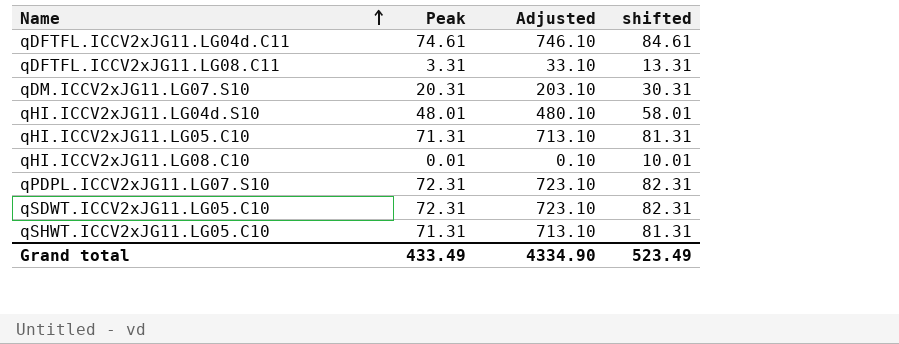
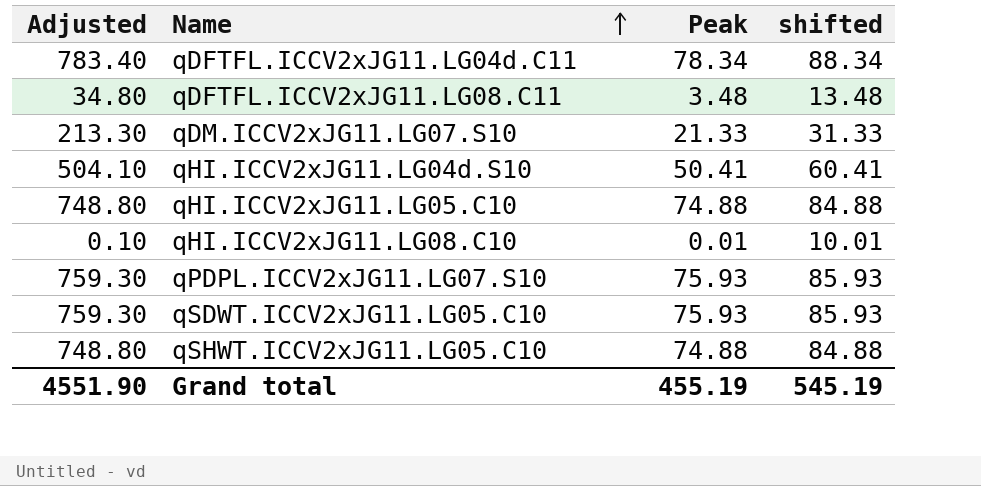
column Adjusted | position: 3 -> 1
qDFTFL.ICCV2xJG11.LG04d.C11 | Adjusted: 746.10 -> 783.40
qDFTFL.ICCV2xJG11.LG04d.C11 | Peak: 74.61 -> 78.34
qDFTFL.ICCV2xJG11.LG04d.C11 | shifted: 84.61 -> 88.34
qDFTFL.ICCV2xJG11.LG08.C11 | Adjusted: 33.10 -> 34.80
qDFTFL.ICCV2xJG11.LG08.C11 | Peak: 3.31 -> 3.48
qDFTFL.ICCV2xJG11.LG08.C11 | shifted: 13.31 -> 13.48
qDM.ICCV2xJG11.LG07.S10 | Adjusted: 203.10 -> 213.30
qDM.ICCV2xJG11.LG07.S10 | Peak: 20.31 -> 21.33
qDM.ICCV2xJG11.LG07.S10 | shifted: 30.31 -> 31.33
qHI.ICCV2xJG11.LG04d.S10 | Adjusted: 480.10 -> 504.10
qHI.ICCV2xJG11.LG04d.S10 | Peak: 48.01 -> 50.41
qHI.ICCV2xJG11.LG04d.S10 | shifted: 58.01 -> 60.41
qHI.ICCV2xJG11.LG05.C10 | Adjusted: 713.10 -> 748.80
qHI.ICCV2xJG11.LG05.C10 | Peak: 71.31 -> 74.88
qHI.ICCV2xJG11.LG05.C10 | shifted: 81.31 -> 84.88
qPDPL.ICCV2xJG11.LG07.S10 | Adjusted: 723.10 -> 759.30
qPDPL.ICCV2xJG11.LG07.S10 | Peak: 72.31 -> 75.93
qPDPL.ICCV2xJG11.LG07.S10 | shifted: 82.31 -> 85.93
qSDWT.ICCV2xJG11.LG05.C10 | Adjusted: 723.10 -> 759.30
qSDWT.ICCV2xJG11.LG05.C10 | Peak: 72.31 -> 75.93
qSDWT.ICCV2xJG11.LG05.C10 | shifted: 82.31 -> 85.93
qSHWT.ICCV2xJG11.LG05.C10 | Adjusted: 713.10 -> 748.80
qSHWT.ICCV2xJG11.LG05.C10 | Peak: 71.31 -> 74.88
qSHWT.ICCV2xJG11.LG05.C10 | shifted: 81.31 -> 84.88
Grand total | Adjusted: 4334.90 -> 4551.90
Grand total | Peak: 433.49 -> 455.19
Grand total | shifted: 523.49 -> 545.19

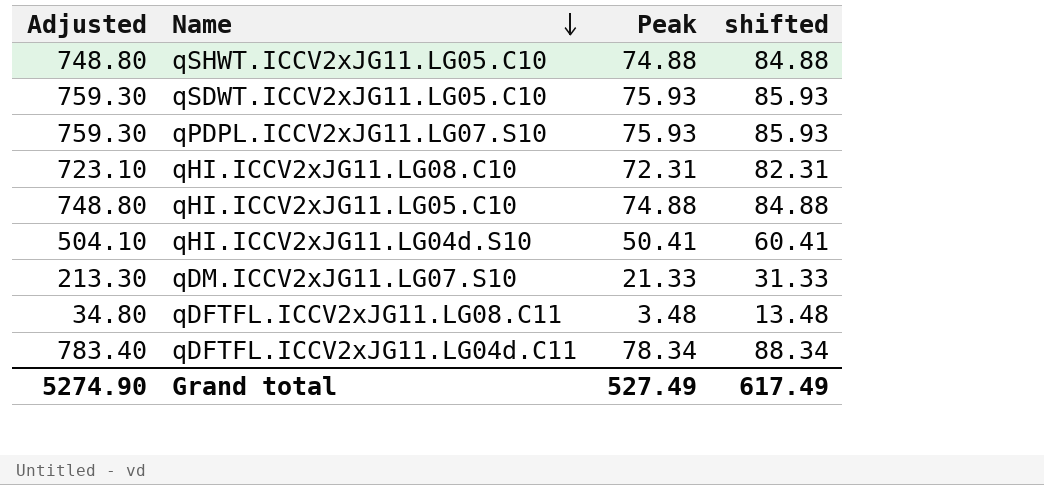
row order: Name ascending -> Name descending
qHI.ICCV2xJG11.LG08.C10 | Adjusted: 0.10 -> 723.10
qHI.ICCV2xJG11.LG08.C10 | Peak: 0.01 -> 72.31
qHI.ICCV2xJG11.LG08.C10 | shifted: 10.01 -> 82.31
Grand total | Adjusted: 4551.90 -> 5274.90
Grand total | Peak: 455.19 -> 527.49
Grand total | shifted: 545.19 -> 617.49

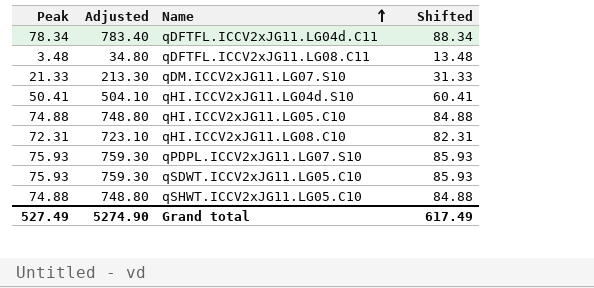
row order: Name descending -> Name ascending
column Peak | position: 3 -> 1
column name: shifted -> Shifted

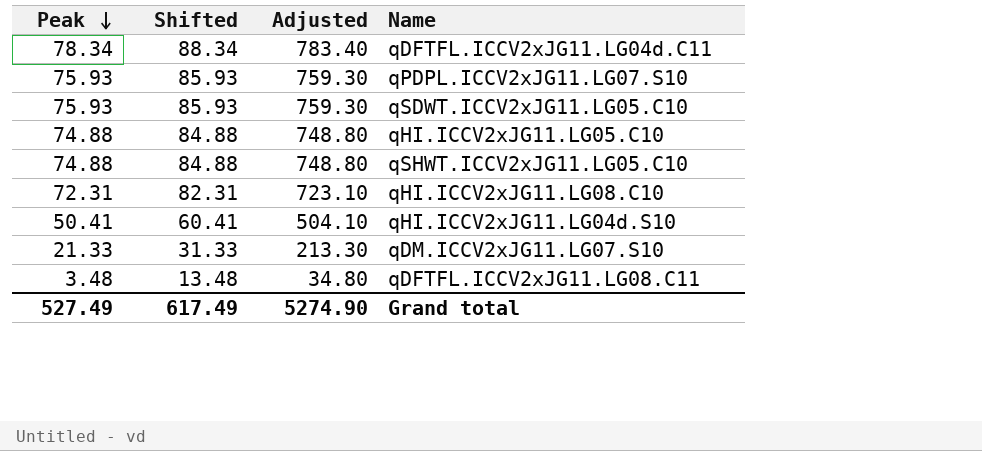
row order: Name ascending -> Peak descending
column Shifted | position: 4 -> 2

